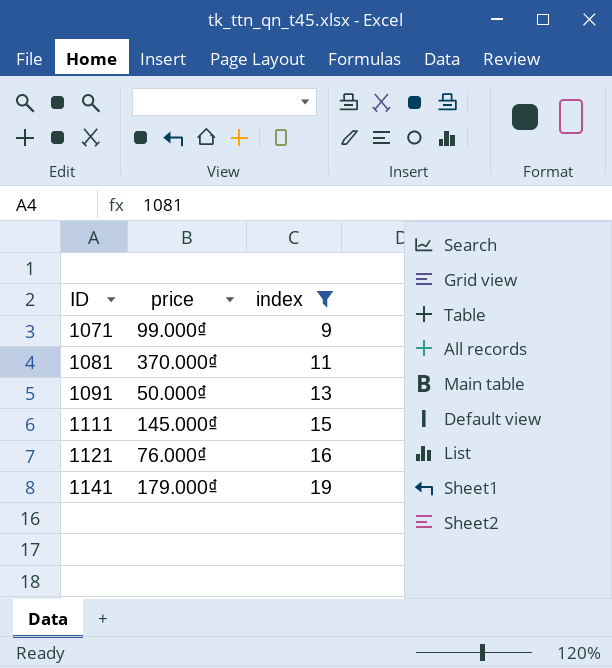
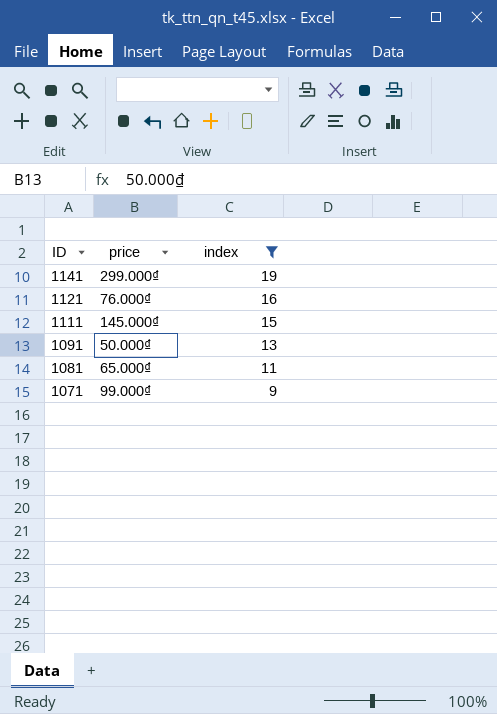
row order: ID ascending -> ID descending
1141 | price: 179.000₫ -> 299.000₫
1081 | price: 370.000₫ -> 65.000₫

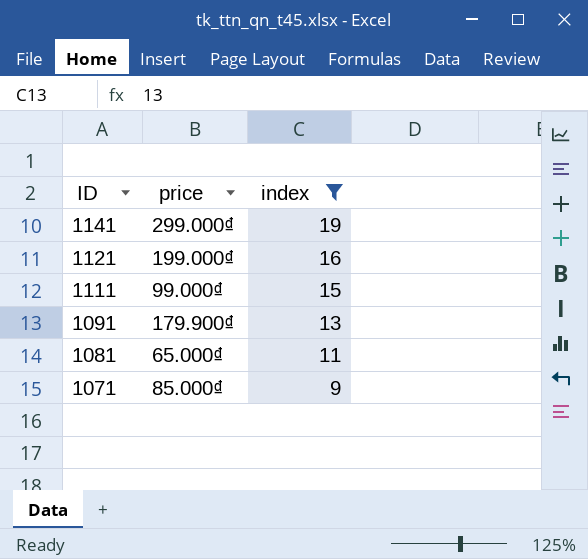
1121 | price: 76.000₫ -> 199.000₫
1111 | price: 145.000₫ -> 99.000₫
1091 | price: 50.000₫ -> 179.900₫
1071 | price: 99.000₫ -> 85.000₫

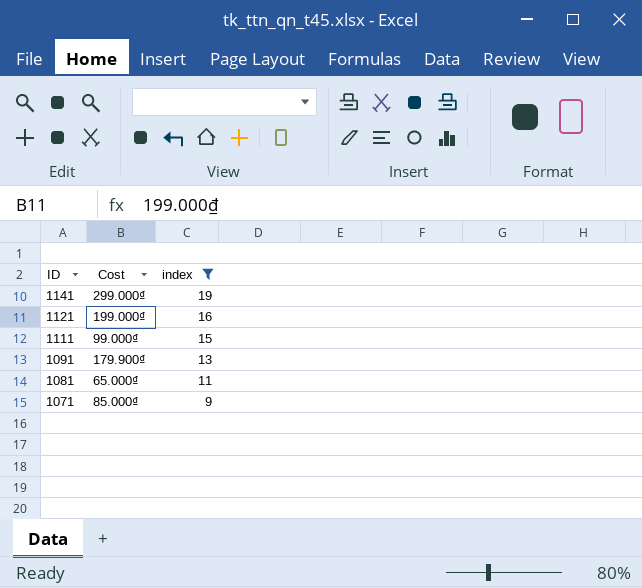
column name: price -> Cost

